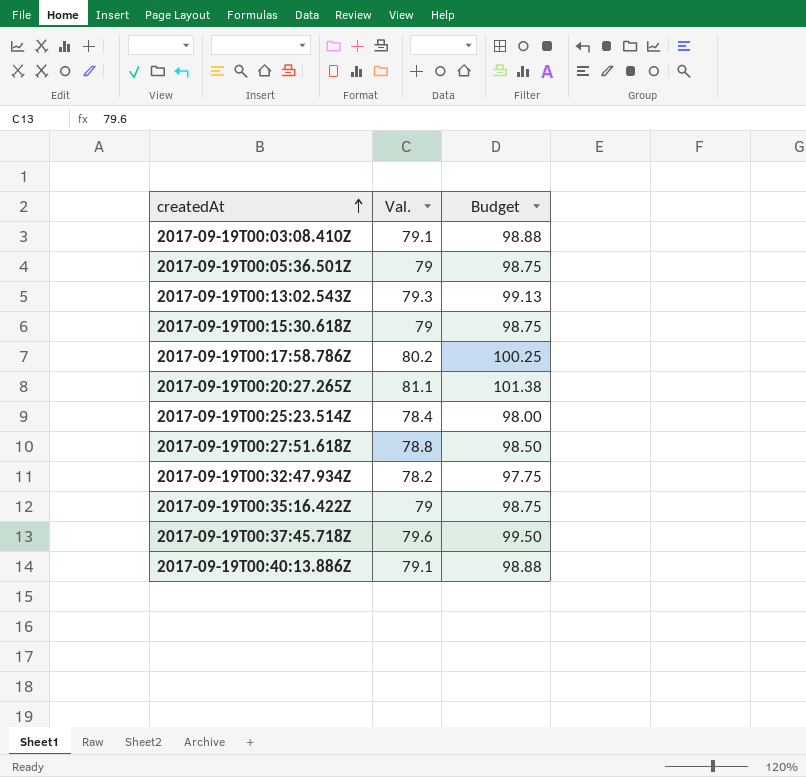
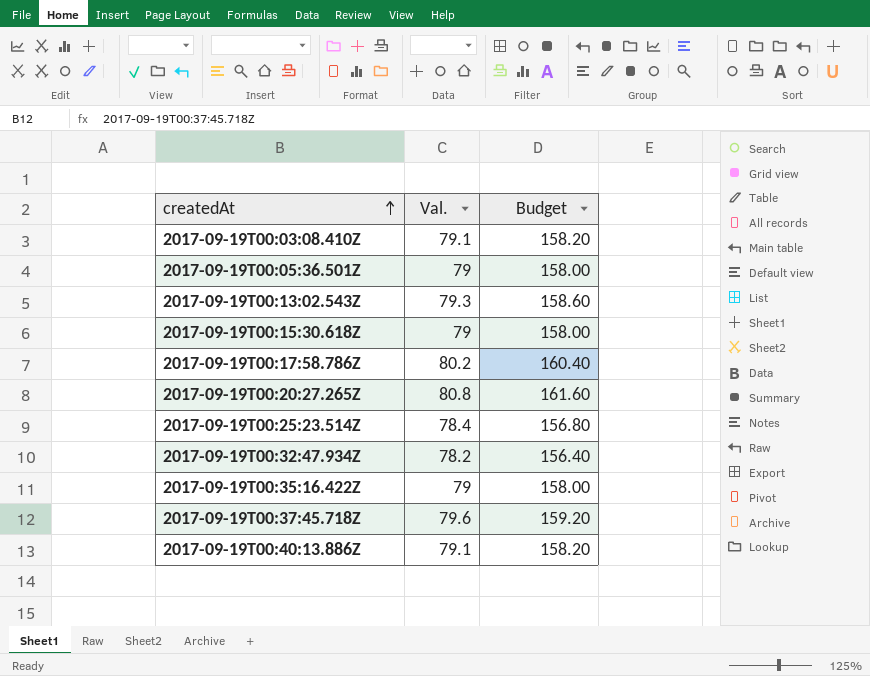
column Budget | formula: [Val.] * 1.25 -> [Val.] * 2
row 2017-09-19T00:27:51.618Z: 78.8 | 98.50 -> none
2017-09-19T00:20:27.265Z | Val.: 81.1 -> 80.8

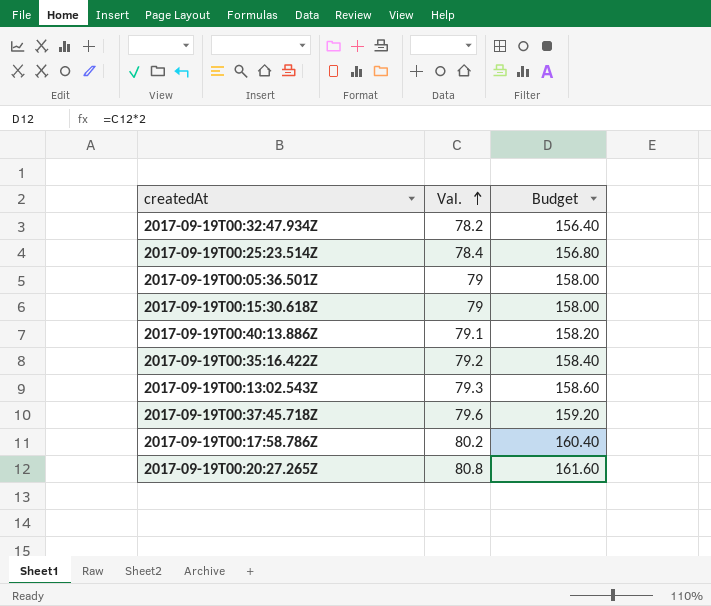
row order: createdAt ascending -> Val. ascending
row 2017-09-19T00:03:08.410Z: 79.1 | 158.20 -> none
2017-09-19T00:35:16.422Z | Val.: 79 -> 79.2
2017-09-19T00:35:16.422Z | Budget: 158.00 -> 158.40

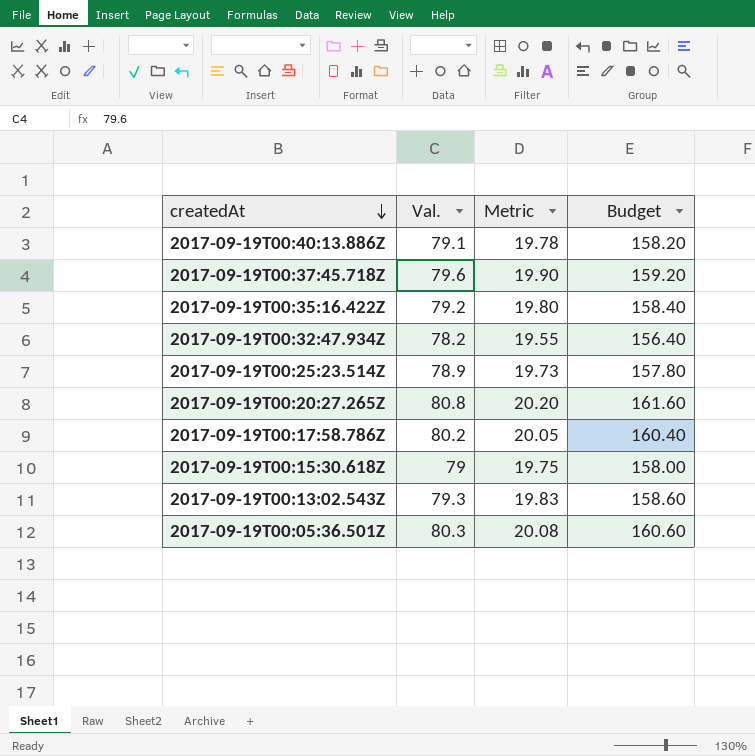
row order: Val. ascending -> createdAt descending
column Metric | formula: none -> [Val.] * 0.25
2017-09-19T00:25:23.514Z | Val.: 78.4 -> 78.9
2017-09-19T00:25:23.514Z | Budget: 156.80 -> 157.80
2017-09-19T00:05:36.501Z | Val.: 79 -> 80.3
2017-09-19T00:05:36.501Z | Budget: 158.00 -> 160.60

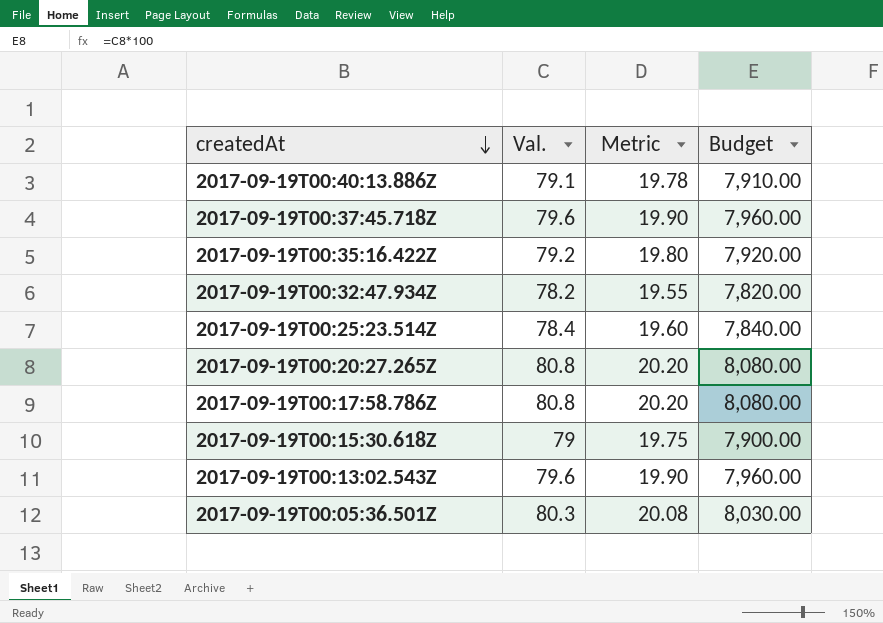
column Budget | formula: [Val.] * 2 -> [Val.] * 100
2017-09-19T00:25:23.514Z | Val.: 78.9 -> 78.4
2017-09-19T00:25:23.514Z | Metric: 19.73 -> 19.60
2017-09-19T00:17:58.786Z | Val.: 80.2 -> 80.8
2017-09-19T00:17:58.786Z | Metric: 20.05 -> 20.20
2017-09-19T00:13:02.543Z | Val.: 79.3 -> 79.6
2017-09-19T00:13:02.543Z | Metric: 19.83 -> 19.90

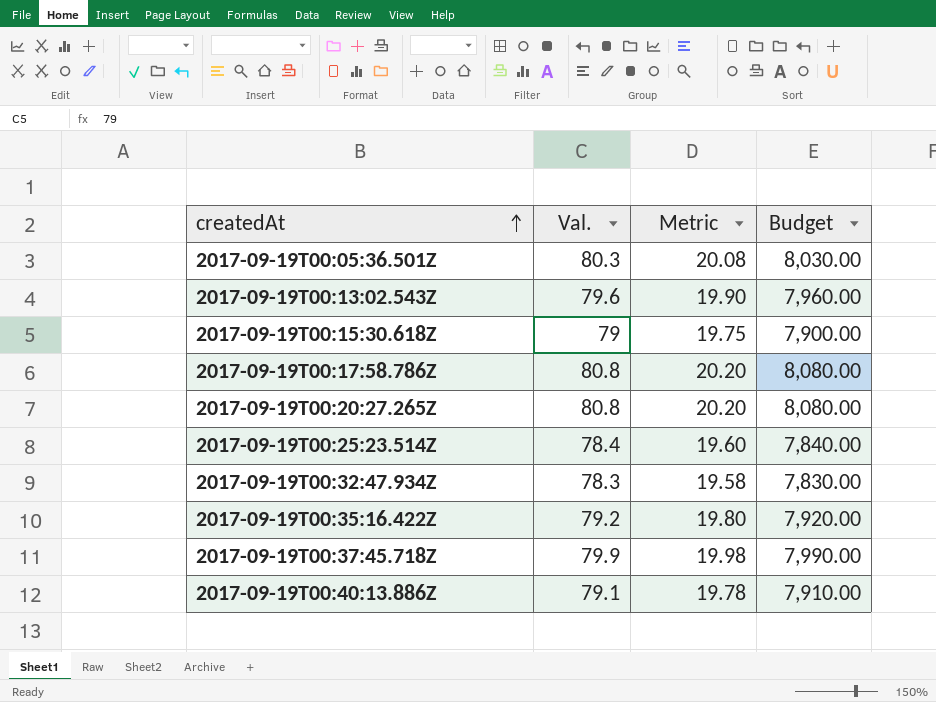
row order: createdAt descending -> createdAt ascending
2017-09-19T00:32:47.934Z | Val.: 78.2 -> 78.3
2017-09-19T00:32:47.934Z | Metric: 19.55 -> 19.58
2017-09-19T00:32:47.934Z | Budget: 7,820.00 -> 7,830.00
2017-09-19T00:37:45.718Z | Val.: 79.6 -> 79.9
2017-09-19T00:37:45.718Z | Metric: 19.90 -> 19.98
2017-09-19T00:37:45.718Z | Budget: 7,960.00 -> 7,990.00

